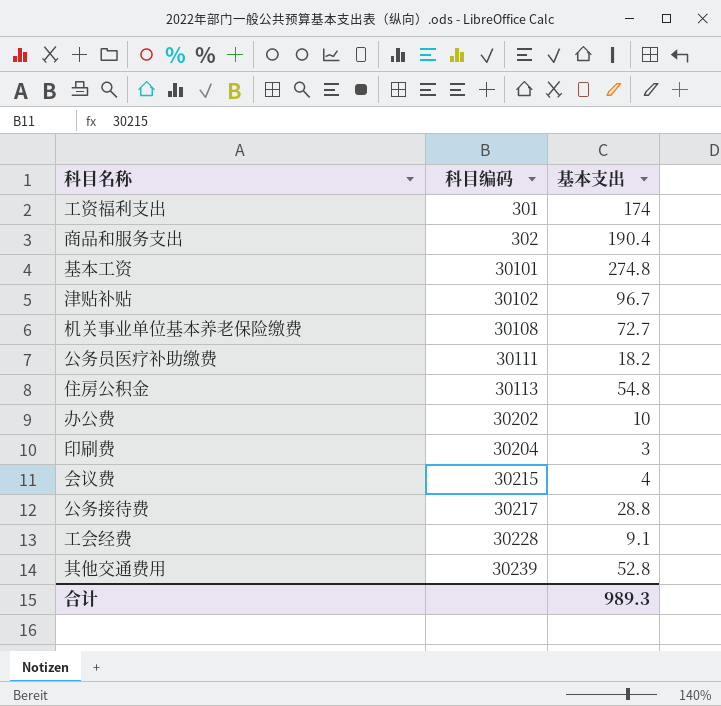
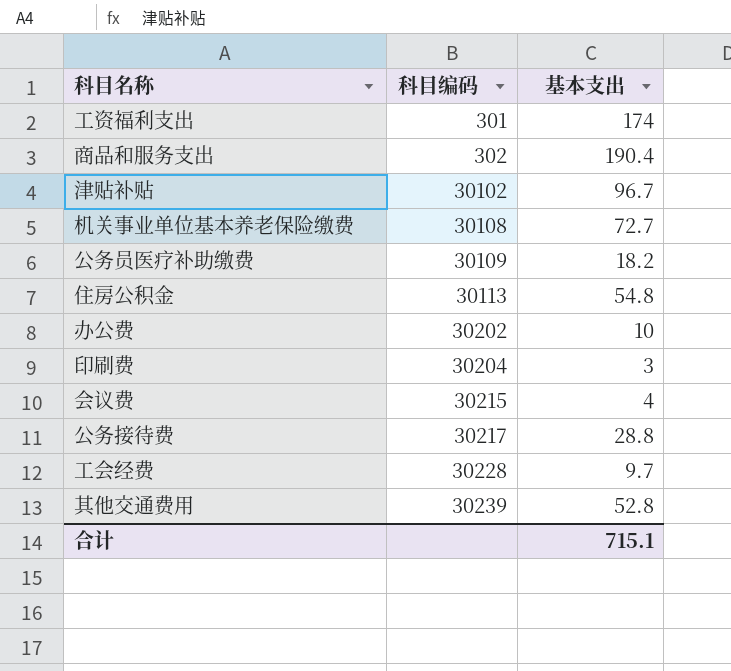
row 基本工资: 30101 | 274.8 -> none
公务员医疗补助缴费 | 科目编码: 30111 -> 30109
工会经费 | 基本支出: 9.1 -> 9.7
合计 | 基本支出: 989.3 -> 715.1

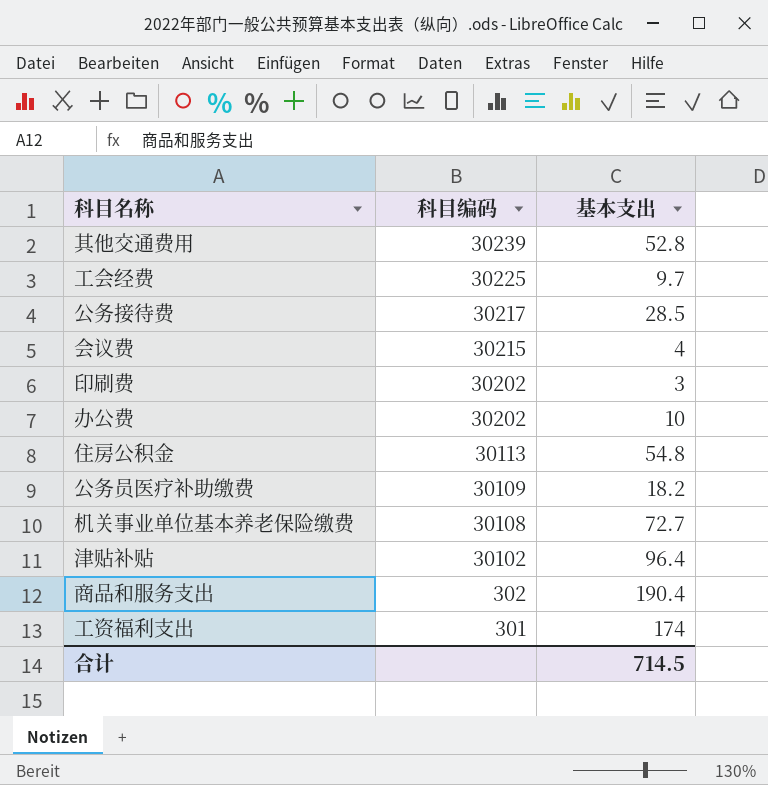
row order: 科目编码 ascending -> 科目编码 descending
工会经费 | 科目编码: 30228 -> 30225
公务接待费 | 基本支出: 28.8 -> 28.5
印刷费 | 科目编码: 30204 -> 30202
津贴补贴 | 基本支出: 96.7 -> 96.4
合计 | 基本支出: 715.1 -> 714.5

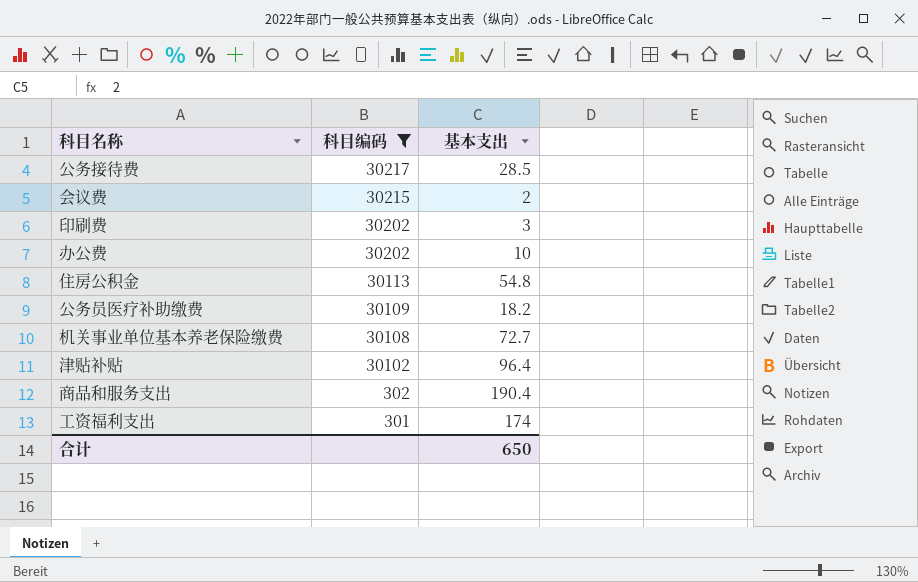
filter: none -> 科目编码 <= 30217
会议费 | 基本支出: 4 -> 2
合计 | 基本支出: 714.5 -> 650

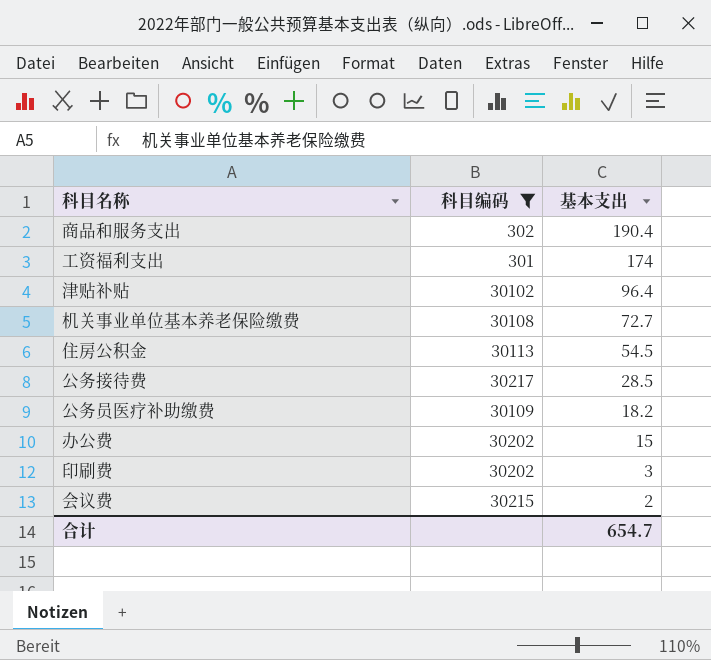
row order: 科目编码 descending -> 基本支出 descending
住房公积金 | 基本支出: 54.8 -> 54.5
办公费 | 基本支出: 10 -> 15
合计 | 基本支出: 650 -> 654.7

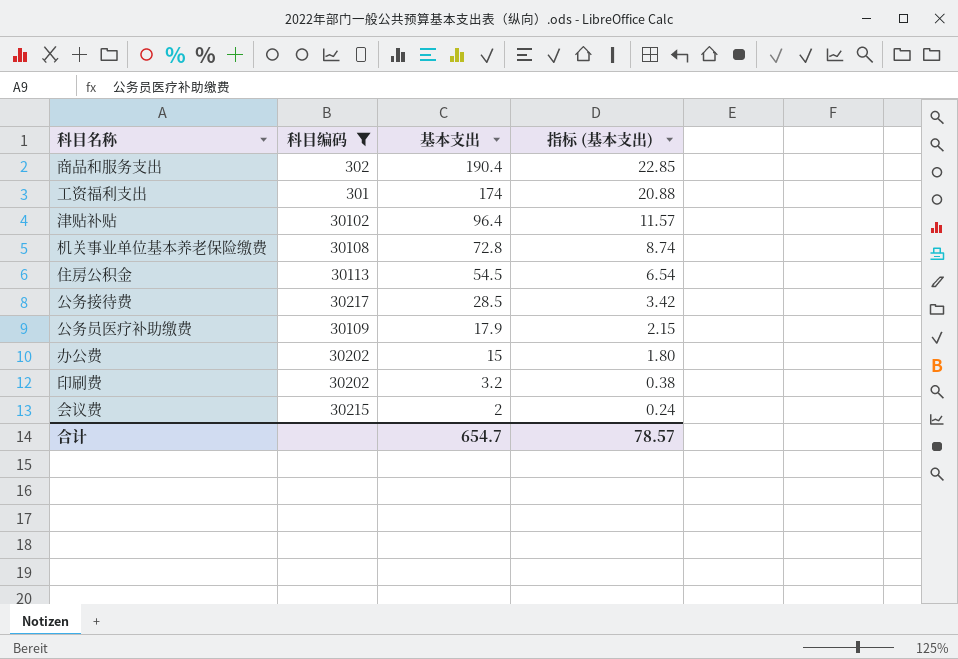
column 指标 (基本支出) | formula: none -> [基本支出] * 0.12
机关事业单位基本养老保险缴费 | 基本支出: 72.7 -> 72.8
公务员医疗补助缴费 | 基本支出: 18.2 -> 17.9
印刷费 | 基本支出: 3 -> 3.2

